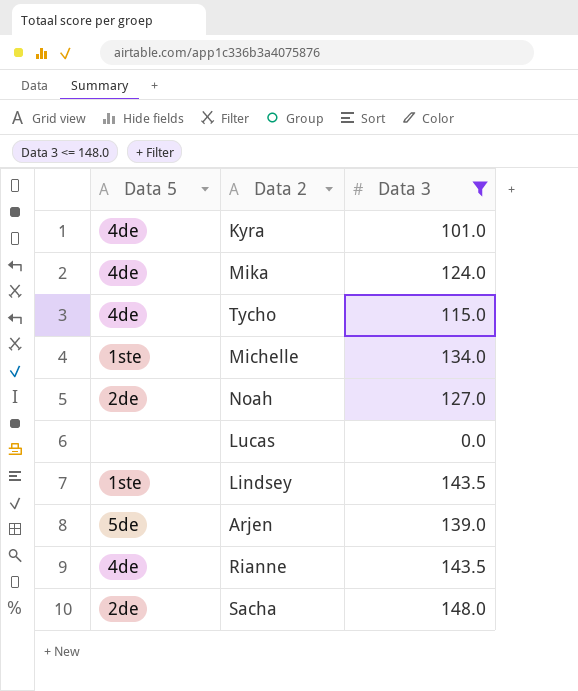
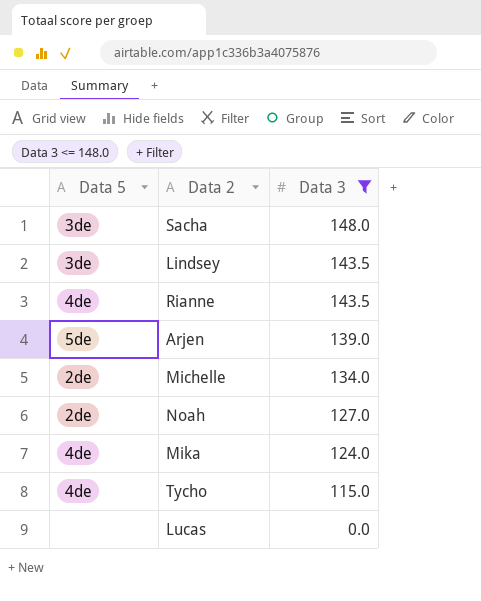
row order: none -> Data 3 descending
row Kyra: 4de | 101.0 -> none
Sacha | Data 5: 2de -> 3de
Lindsey | Data 5: 1ste -> 3de
Michelle | Data 5: 1ste -> 2de

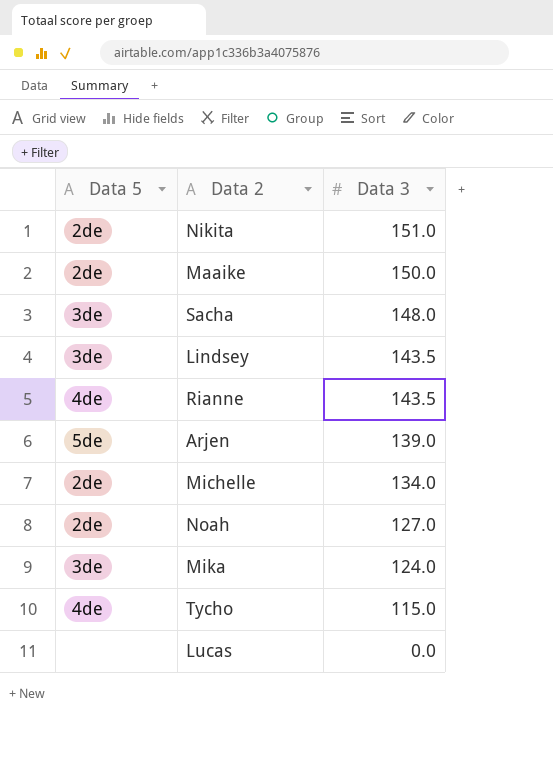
filter: Data 3 <= 148.0 -> none
Mika | Data 5: 4de -> 3de

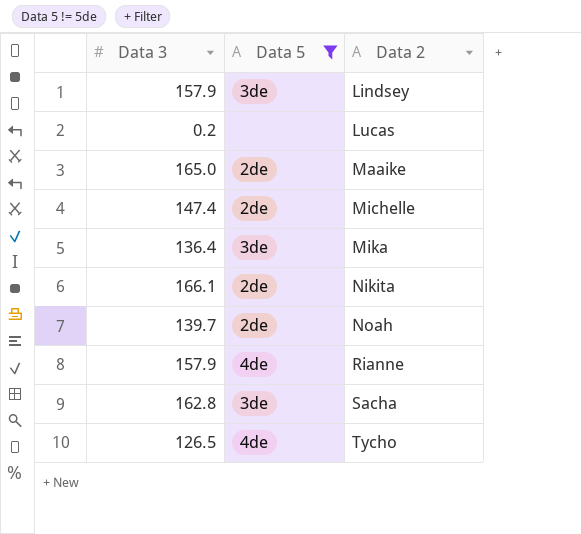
filter: none -> Data 5 != 5de
row order: Data 3 descending -> Data 2 ascending
column Data 3 | position: 3 -> 1
Lindsey | Data 3: 143.5 -> 157.9
Lucas | Data 3: 0.0 -> 0.2
Maaike | Data 3: 150.0 -> 165.0
Michelle | Data 3: 134.0 -> 147.4
Mika | Data 3: 124.0 -> 136.4
Nikita | Data 3: 151.0 -> 166.1
Noah | Data 3: 127.0 -> 139.7
Rianne | Data 3: 143.5 -> 157.9
Sacha | Data 3: 148.0 -> 162.8
Tycho | Data 3: 115.0 -> 126.5

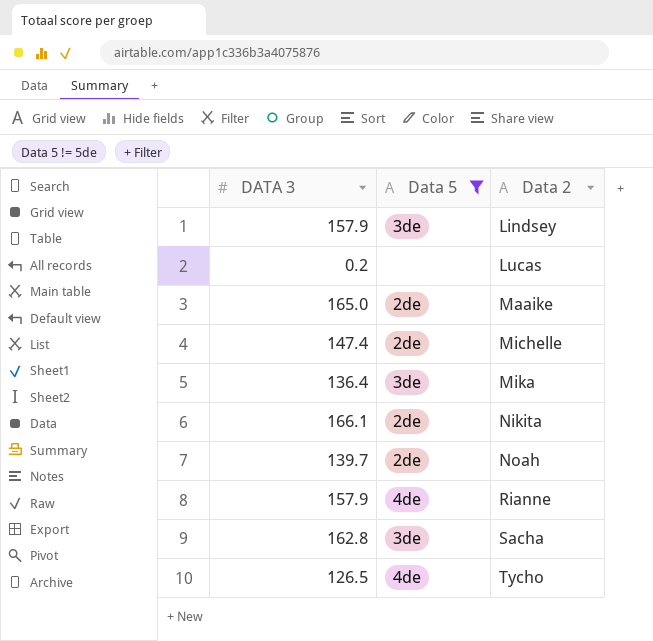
column name: Data 3 -> DATA 3

